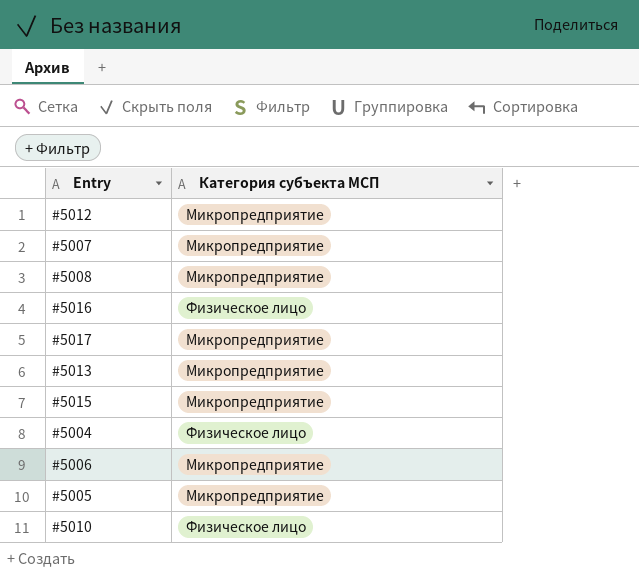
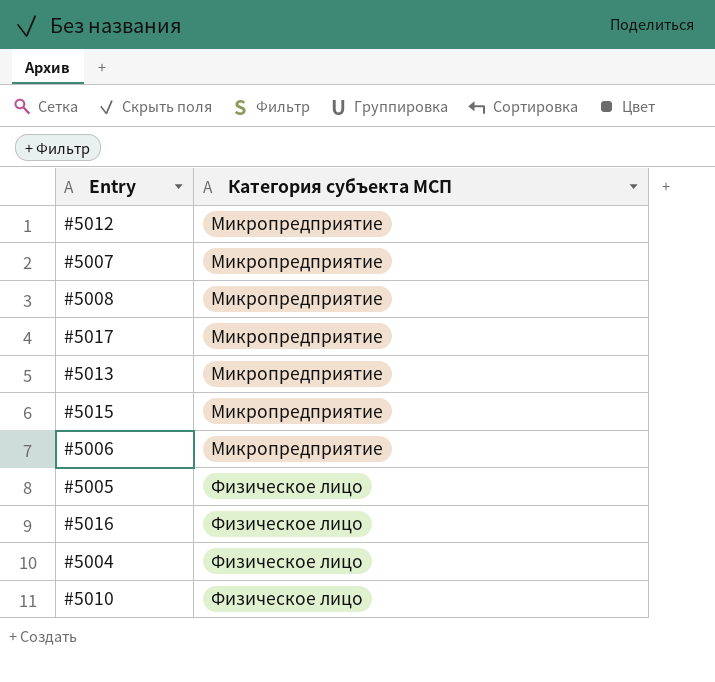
row order: none -> Категория субъекта МСП ascending
#5005 | Категория субъекта МСП: Микропредприятие -> Физическое лицо

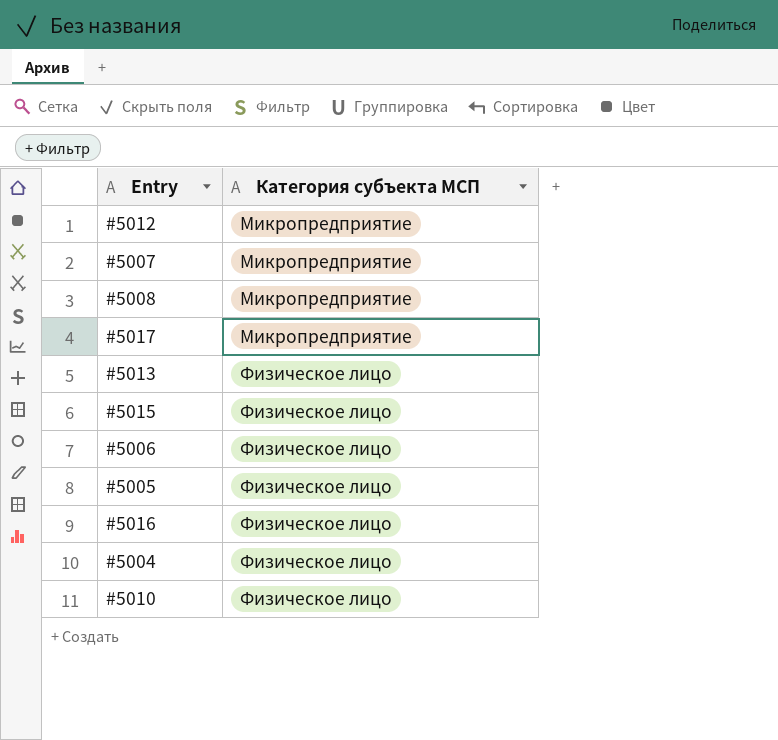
#5013 | Категория субъекта МСП: Микропредприятие -> Физическое лицо
#5015 | Категория субъекта МСП: Микропредприятие -> Физическое лицо
#5006 | Категория субъекта МСП: Микропредприятие -> Физическое лицо

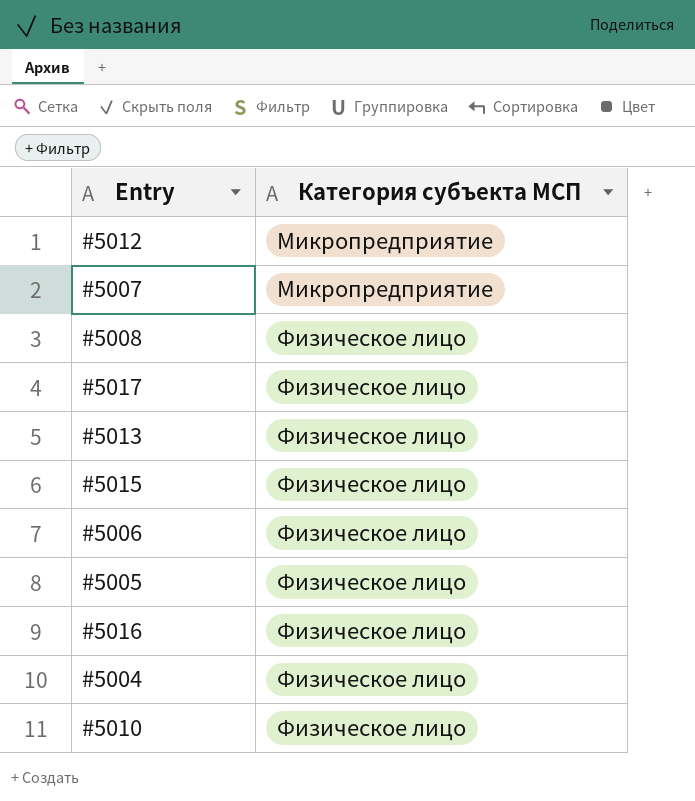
#5008 | Категория субъекта МСП: Микропредприятие -> Физическое лицо
#5017 | Категория субъекта МСП: Микропредприятие -> Физическое лицо

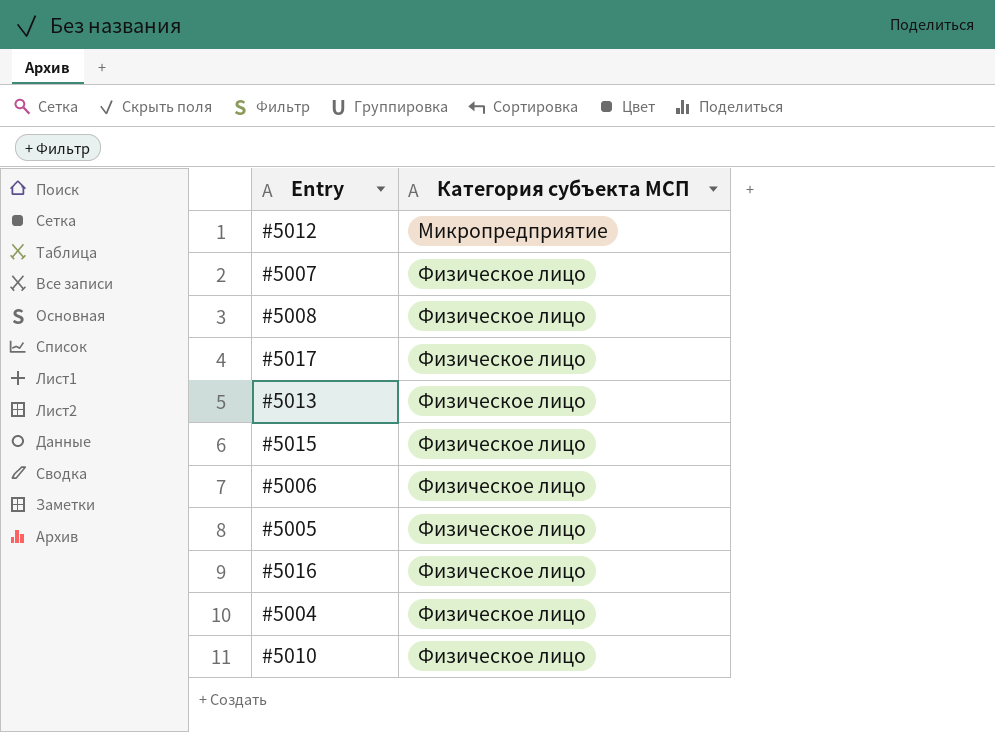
#5007 | Категория субъекта МСП: Микропредприятие -> Физическое лицо

